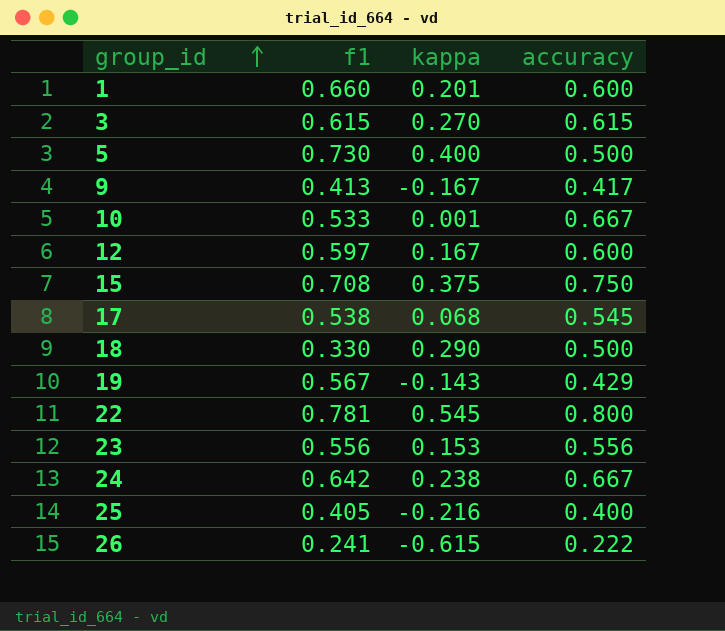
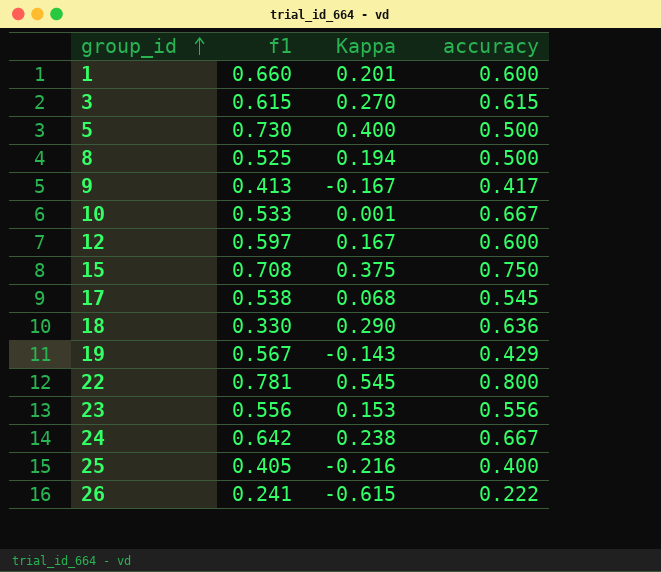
column name: kappa -> Kappa
row 8: none -> 0.525 | 0.194 | 0.500
18 | accuracy: 0.500 -> 0.636

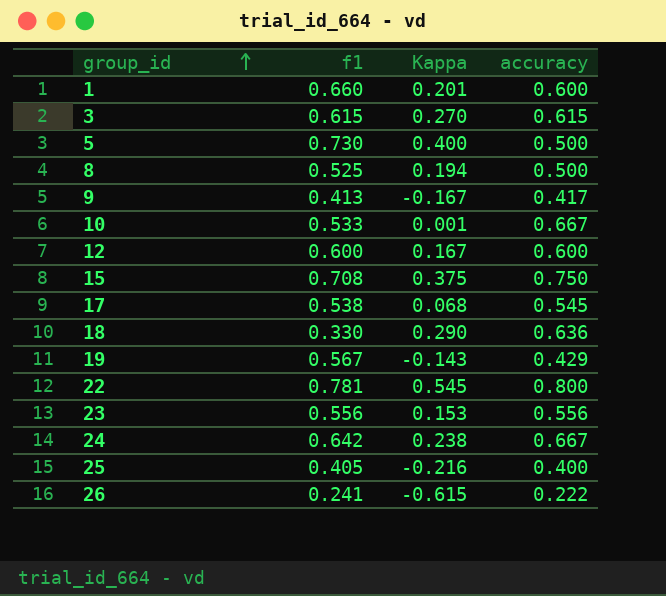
12 | f1: 0.597 -> 0.600

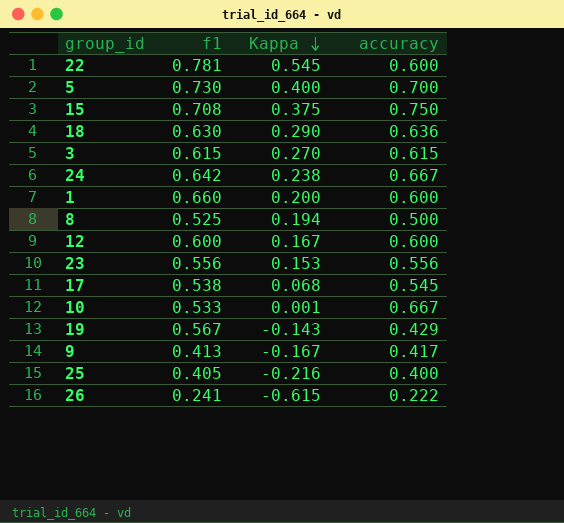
row order: group_id ascending -> Kappa descending
22 | accuracy: 0.800 -> 0.600
5 | accuracy: 0.500 -> 0.700
18 | f1: 0.330 -> 0.630
1 | Kappa: 0.201 -> 0.200

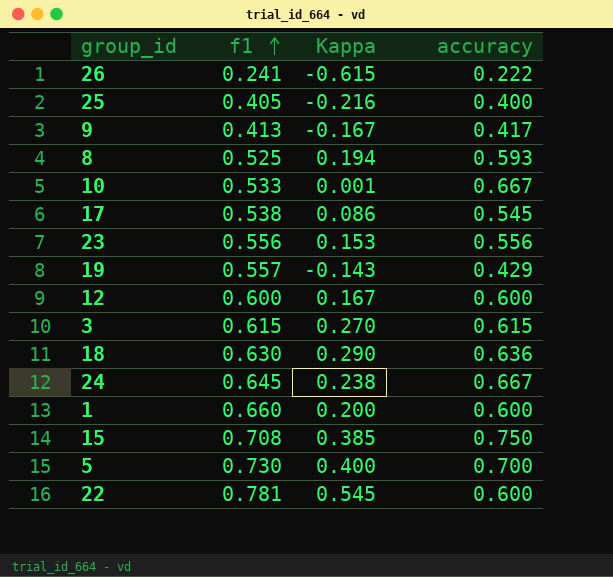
row order: Kappa descending -> f1 ascending
8 | accuracy: 0.500 -> 0.593
17 | Kappa: 0.068 -> 0.086
19 | f1: 0.567 -> 0.557
24 | f1: 0.642 -> 0.645
15 | Kappa: 0.375 -> 0.385

